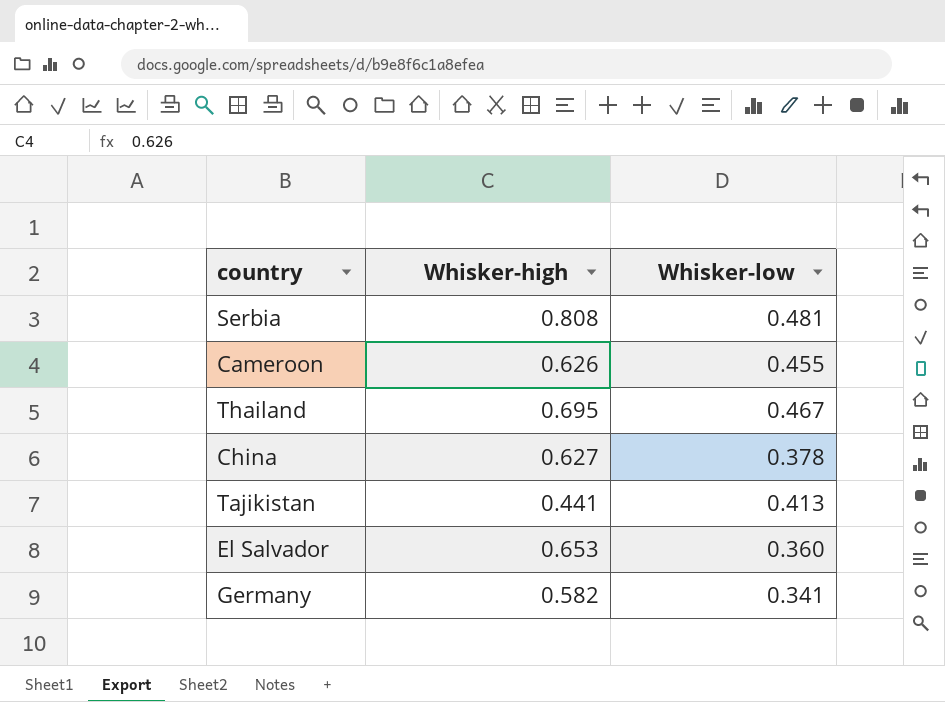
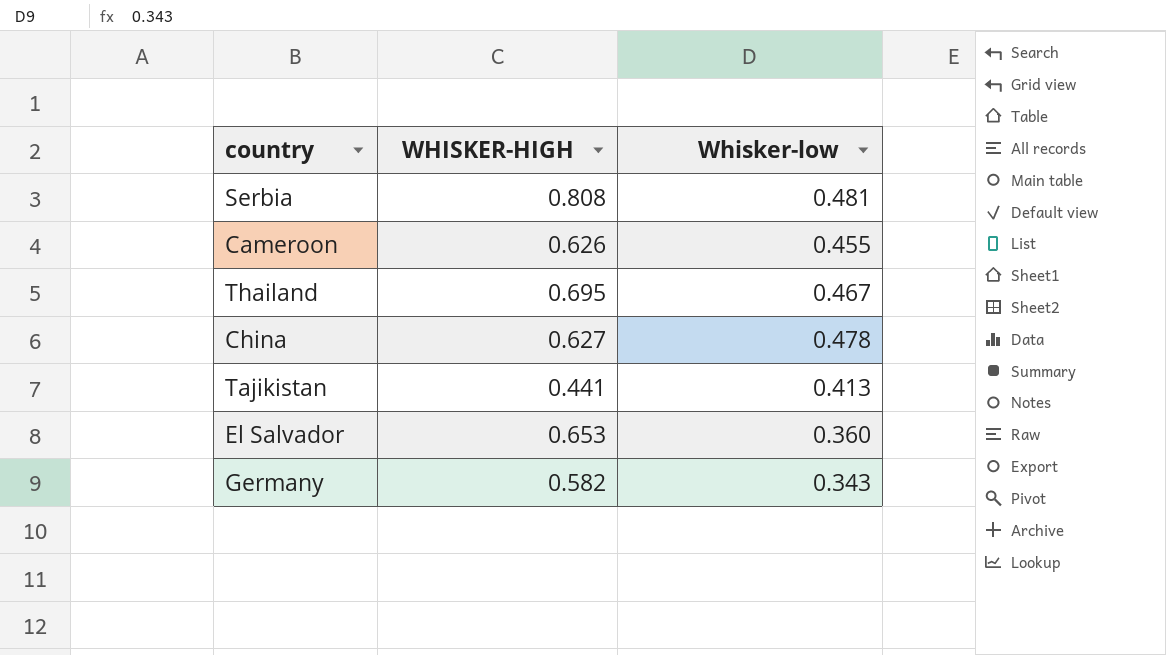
column name: Whisker-high -> WHISKER-HIGH
China | Whisker-low: 0.378 -> 0.478
Germany | Whisker-low: 0.341 -> 0.343

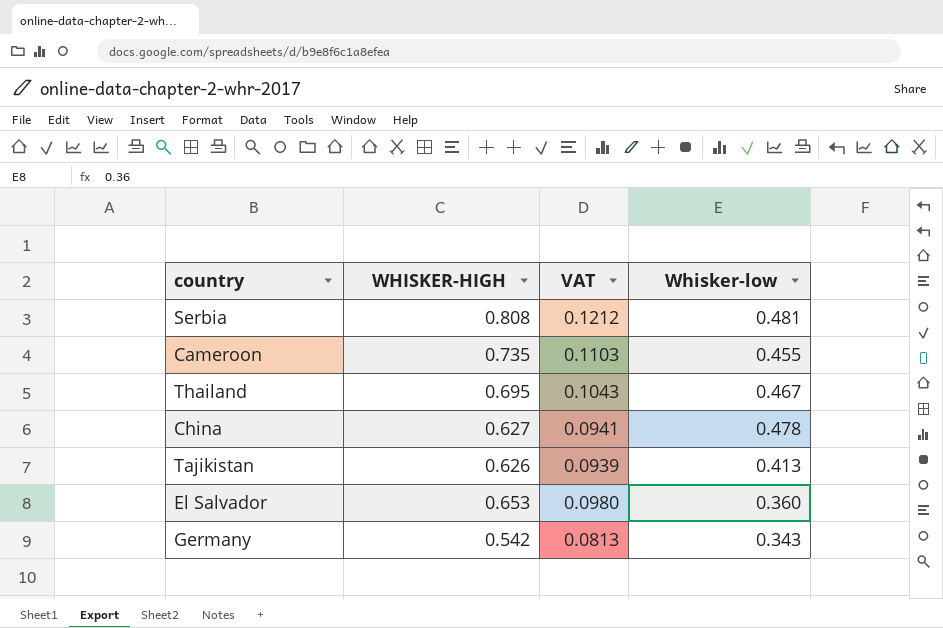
column VAT | formula: none -> [WHISKER-HIGH] * 0.15
Cameroon | WHISKER-HIGH: 0.626 -> 0.735
Tajikistan | WHISKER-HIGH: 0.441 -> 0.626
Germany | WHISKER-HIGH: 0.582 -> 0.542

